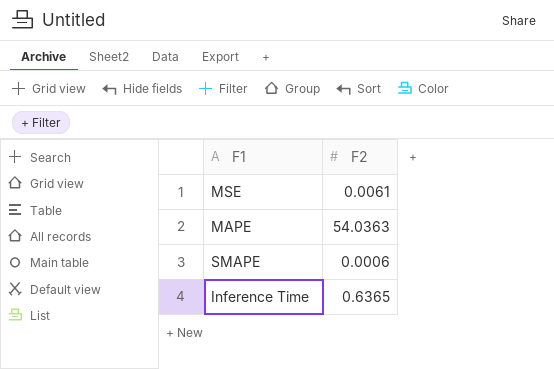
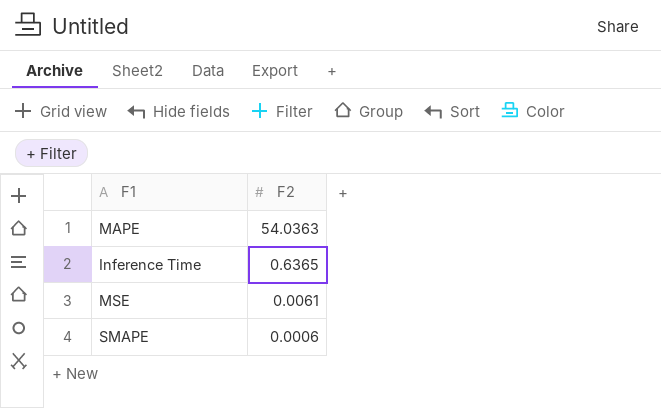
row order: none -> F2 descending

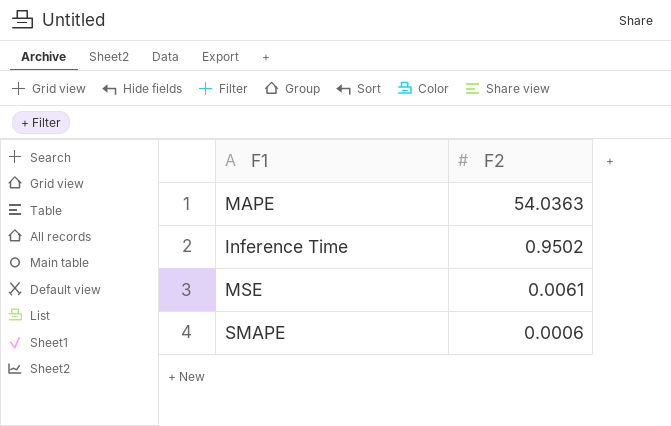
Inference Time | F2: 0.6365 -> 0.9502

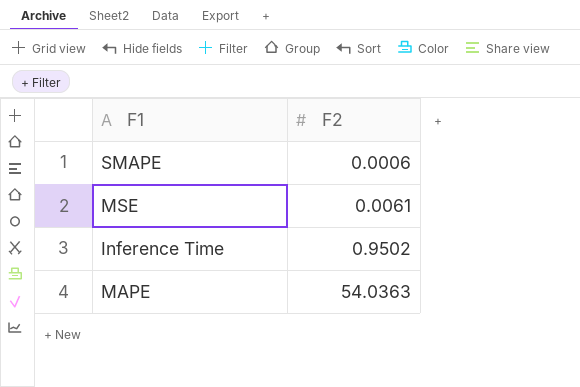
row order: F2 descending -> F2 ascending

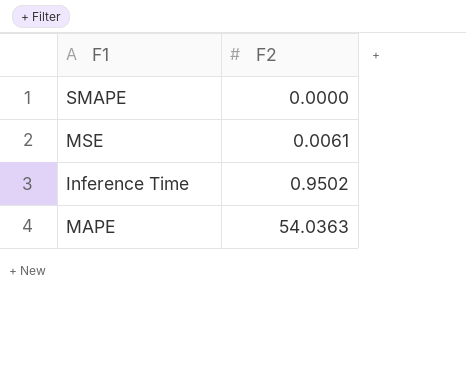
SMAPE | F2: 0.0006 -> 0.0000

